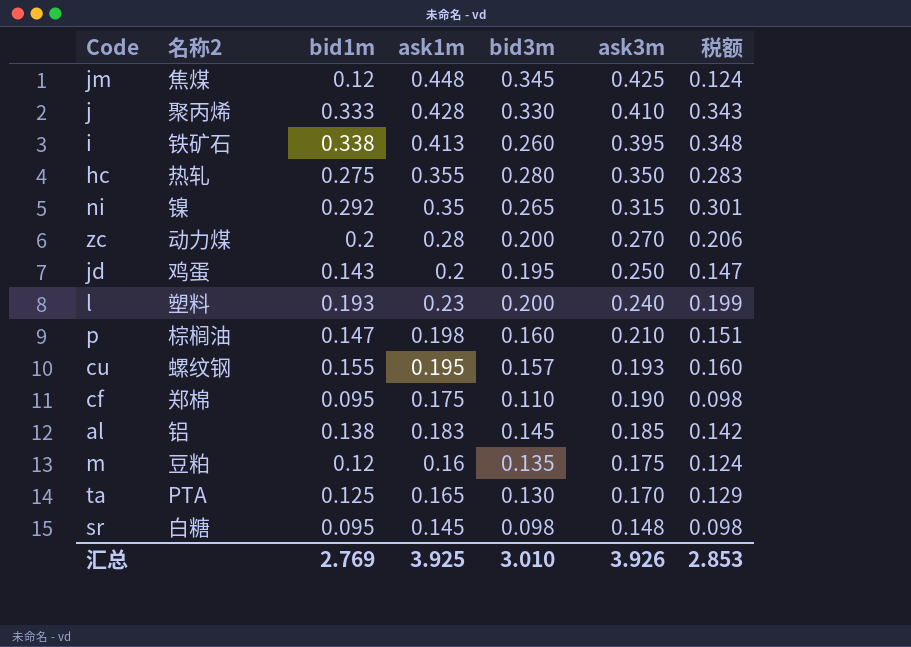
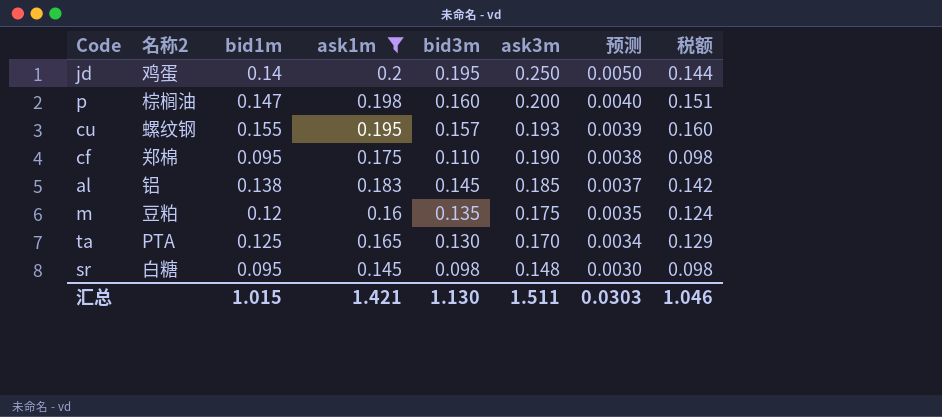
filter: none -> ask1m <= 0.2
column 预测 | formula: none -> [ask3m] * 0.02
jd | bid1m: 0.143 -> 0.14
jd | 税额: 0.147 -> 0.144
p | ask3m: 0.210 -> 0.200
汇总 | bid1m: 2.769 -> 1.015
汇总 | ask1m: 3.925 -> 1.421
汇总 | bid3m: 3.010 -> 1.130
汇总 | ask3m: 3.926 -> 1.511
汇总 | 税额: 2.853 -> 1.046

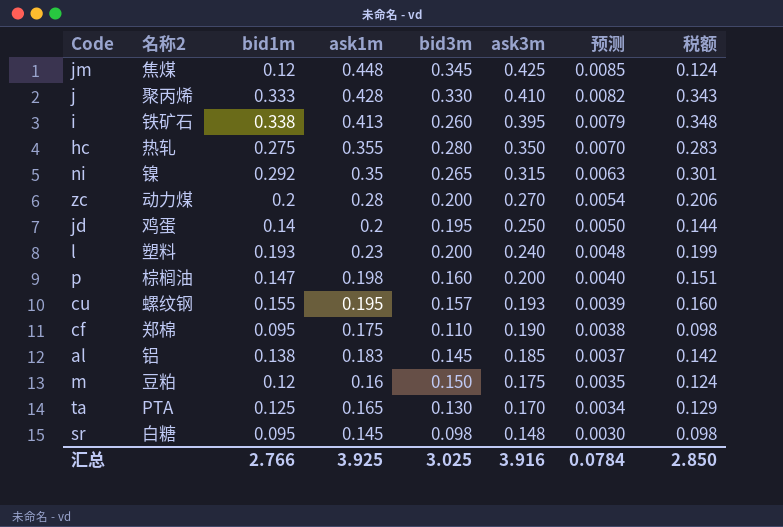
filter: ask1m <= 0.2 -> none
m | bid3m: 0.135 -> 0.150
汇总 | bid1m: 1.015 -> 2.766
汇总 | ask1m: 1.421 -> 3.925
汇总 | bid3m: 1.130 -> 3.025
汇总 | ask3m: 1.511 -> 3.916
汇总 | 预测: 0.0303 -> 0.0784
汇总 | 税额: 1.046 -> 2.850

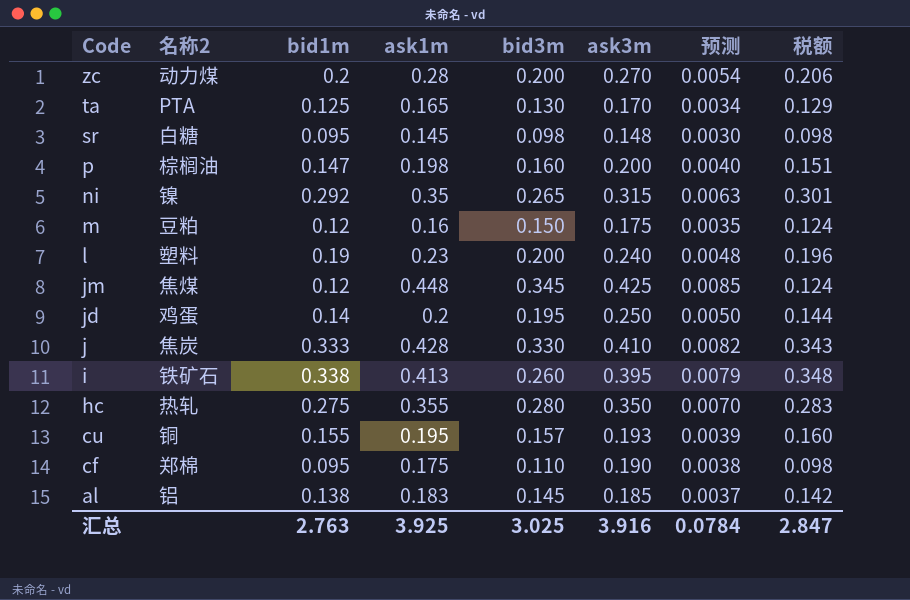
row order: ask3m descending -> Code descending
l | bid1m: 0.193 -> 0.19
l | 税额: 0.199 -> 0.196
j | 名称2: 聚丙烯 -> 焦炭
cu | 名称2: 螺纹钢 -> 铜
汇总 | bid1m: 2.766 -> 2.763
汇总 | 税额: 2.850 -> 2.847

